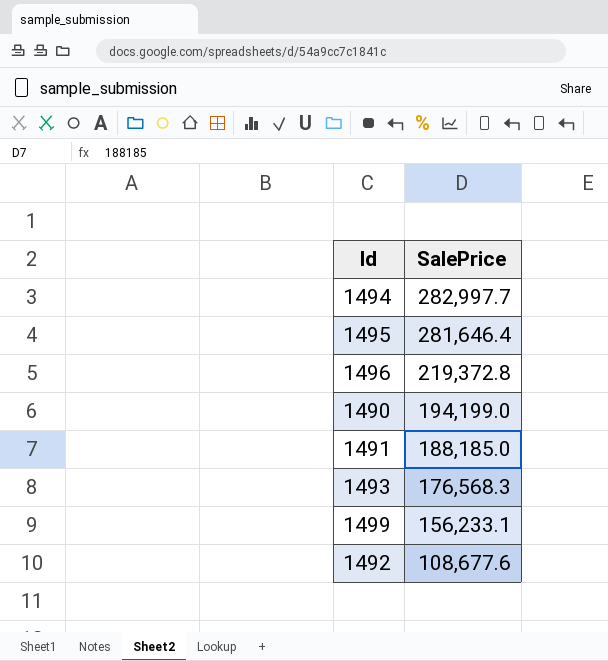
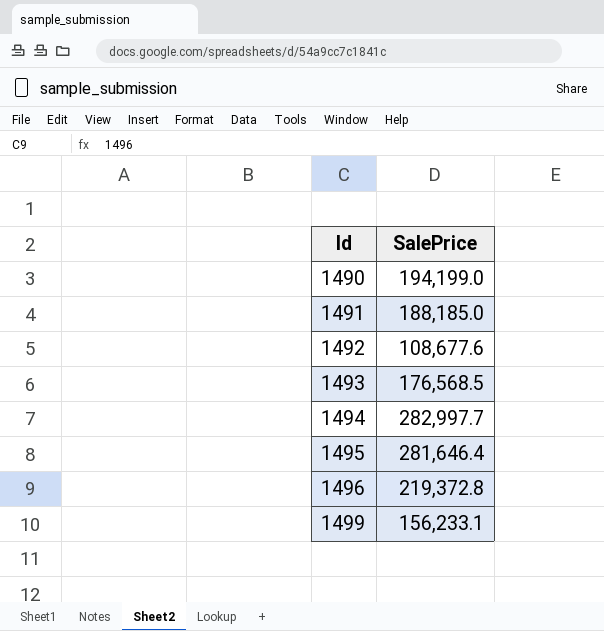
row order: SalePrice descending -> Id ascending
1493 | SalePrice: 176,568.3 -> 176,568.5

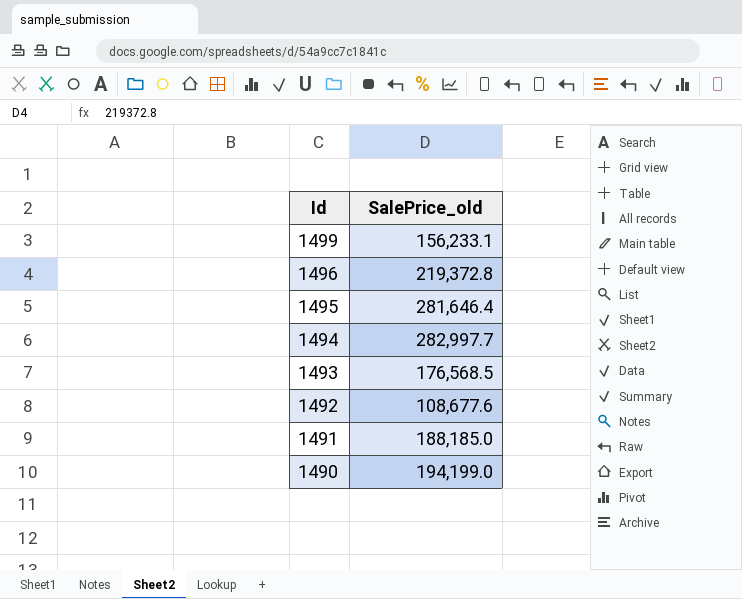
row order: Id ascending -> Id descending
column name: SalePrice -> SalePrice_old

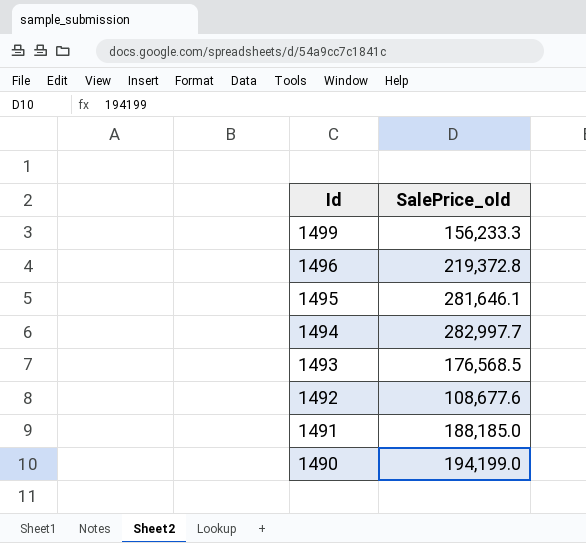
1499 | SalePrice_old: 156,233.1 -> 156,233.3
1495 | SalePrice_old: 281,646.4 -> 281,646.1

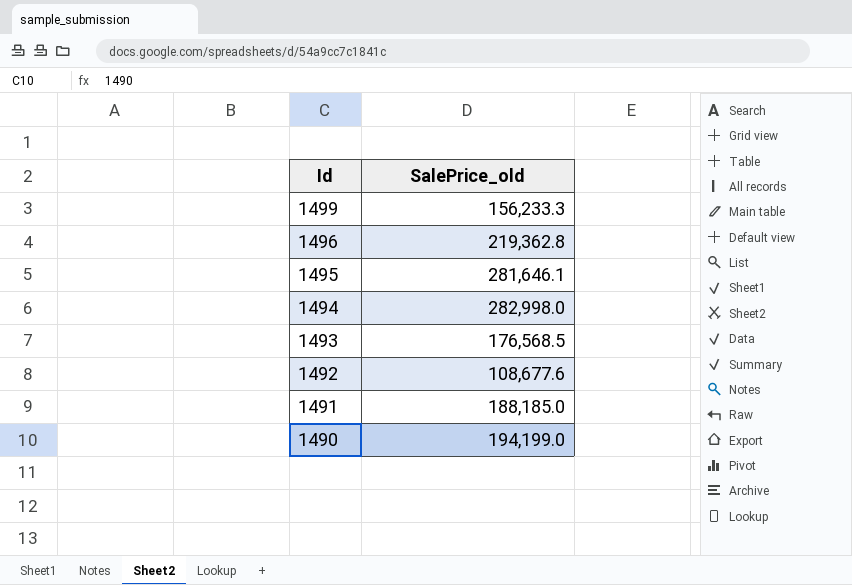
1496 | SalePrice_old: 219,372.8 -> 219,362.8
1494 | SalePrice_old: 282,997.7 -> 282,998.0

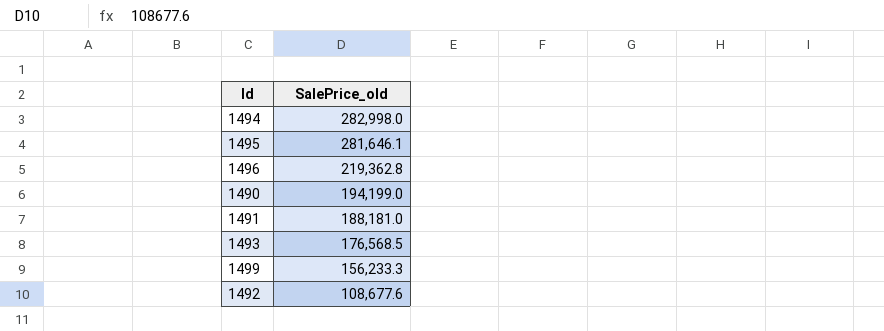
row order: Id descending -> SalePrice_old descending
1491 | SalePrice_old: 188,185.0 -> 188,181.0

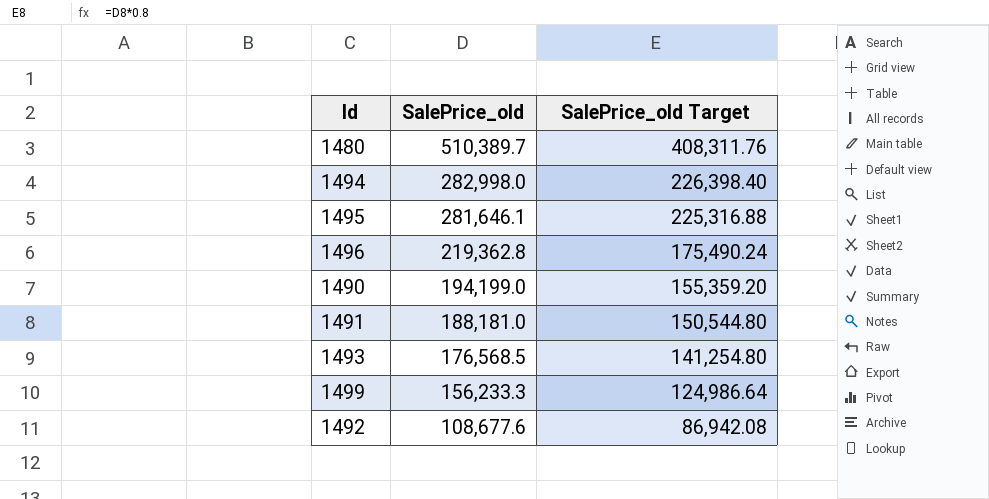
column SalePrice_old Target | formula: none -> [SalePrice_old] * 0.8
row 1480: none -> 510,389.7 | 408,311.76

